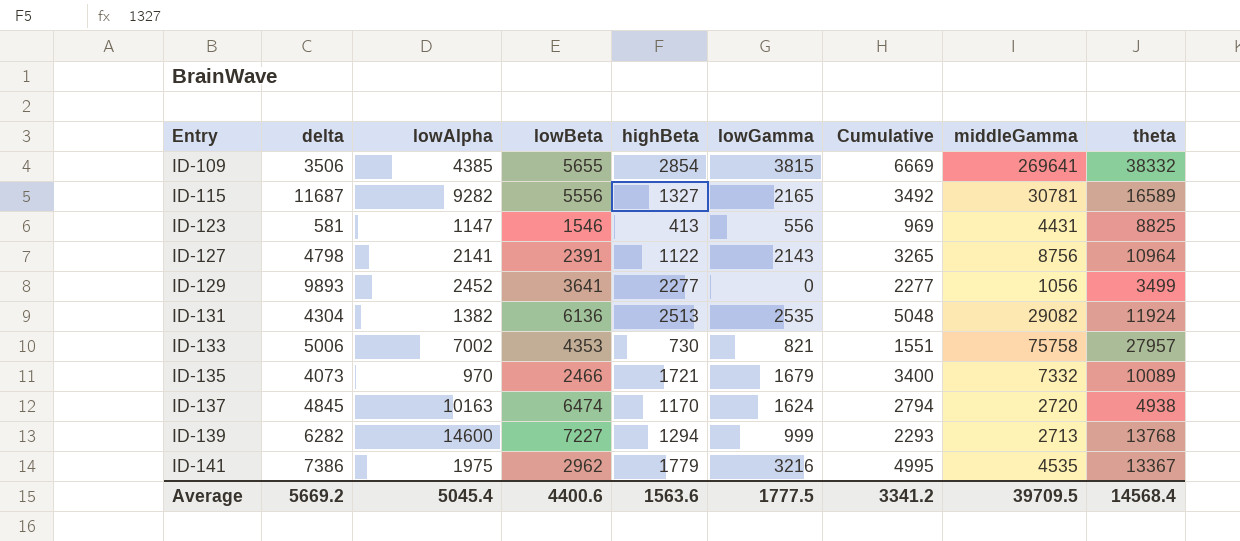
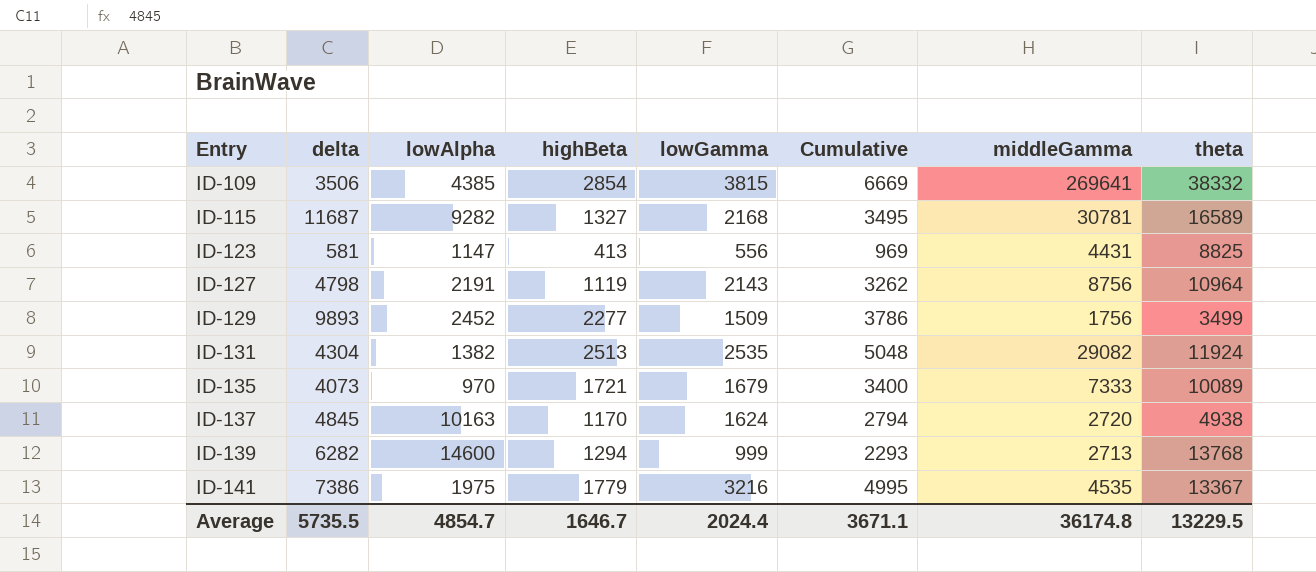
column lowBeta | position: 4 -> none
row ID-133: 5006 | 7002 | 4353 | 730 | 821 | 1551 | 75758 | 27957 -> none
ID-115 | lowGamma: 2165 -> 2168
ID-115 | Cumulative: 3492 -> 3495
ID-127 | lowAlpha: 2141 -> 2191
ID-127 | highBeta: 1122 -> 1119
ID-127 | Cumulative: 3265 -> 3262
ID-129 | lowGamma: 0 -> 1509
ID-129 | Cumulative: 2277 -> 3786
ID-129 | middleGamma: 1056 -> 1756
ID-135 | middleGamma: 7332 -> 7333
Average | delta: 5669.2 -> 5735.5
Average | lowAlpha: 5045.4 -> 4854.7
Average | highBeta: 1563.6 -> 1646.7
Average | lowGamma: 1777.5 -> 2024.4
Average | Cumulative: 3341.2 -> 3671.1
Average | middleGamma: 39709.5 -> 36174.8
Average | theta: 14568.4 -> 13229.5

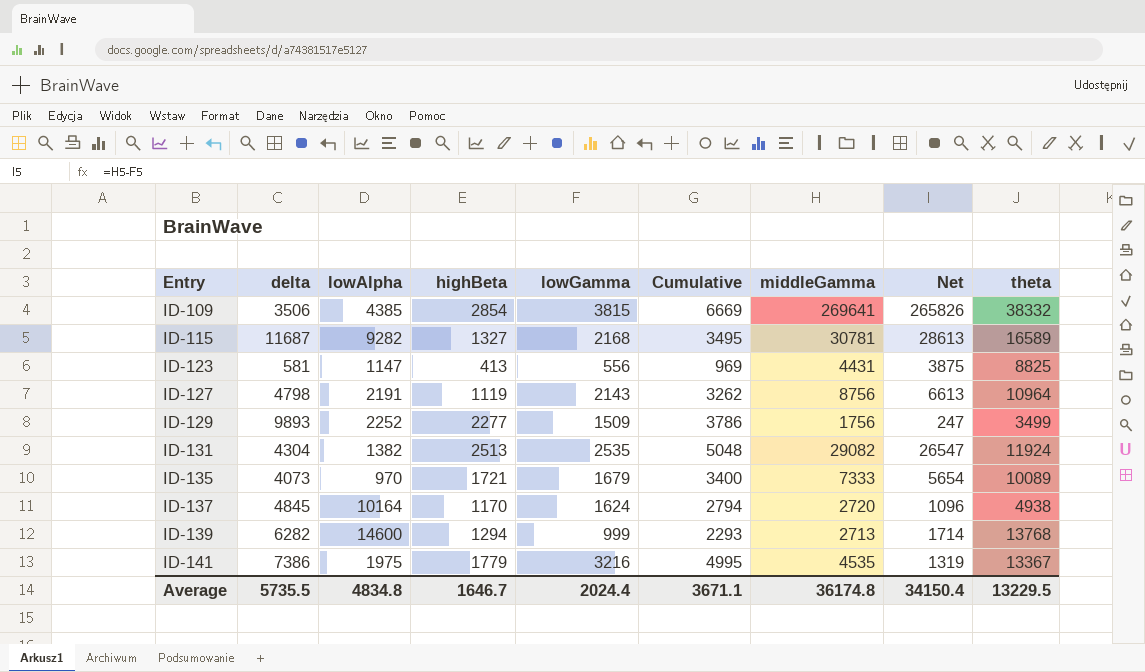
column Net | formula: none -> [middleGamma] - [lowGamma]
ID-129 | lowAlpha: 2452 -> 2252
ID-137 | lowAlpha: 10163 -> 10164
Average | lowAlpha: 4854.7 -> 4834.8

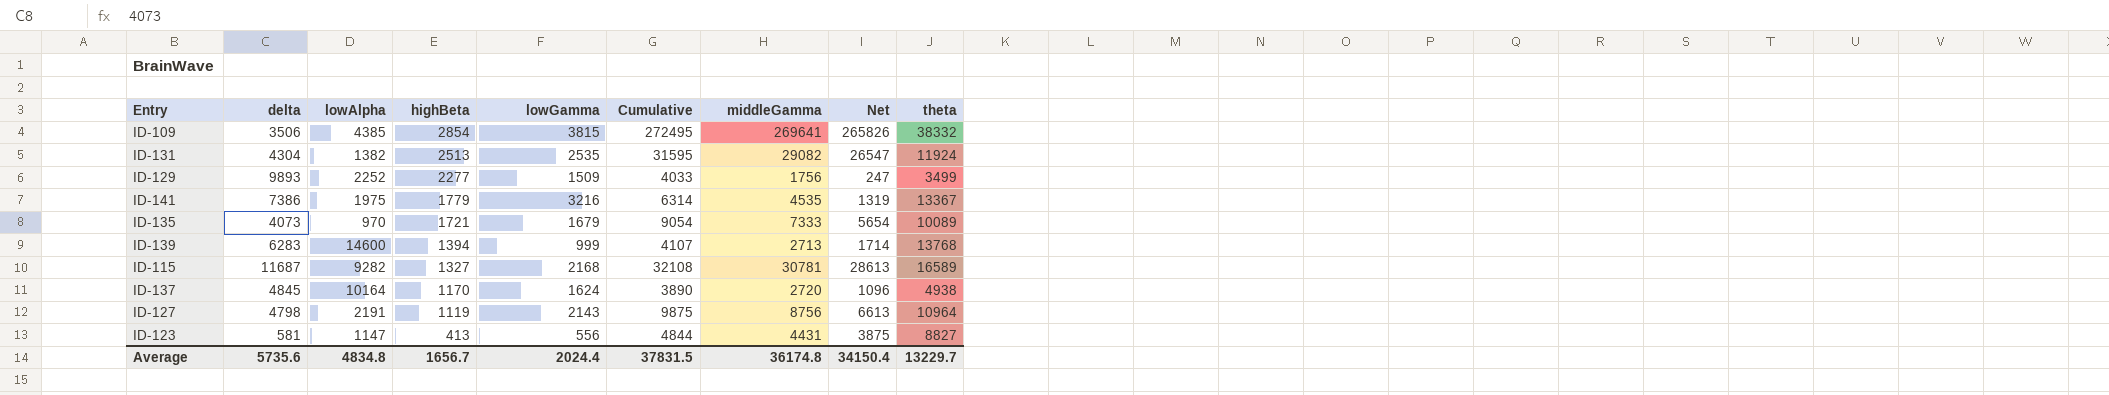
row order: Entry ascending -> highBeta descending
column Cumulative | formula: [highBeta] + [lowGamma] -> [highBeta] + [middleGamma]
ID-139 | delta: 6282 -> 6283
ID-139 | highBeta: 1294 -> 1394
ID-123 | theta: 8825 -> 8827
Average | delta: 5735.5 -> 5735.6
Average | highBeta: 1646.7 -> 1656.7
Average | Cumulative: 3671.1 -> 37831.5
Average | theta: 13229.5 -> 13229.7

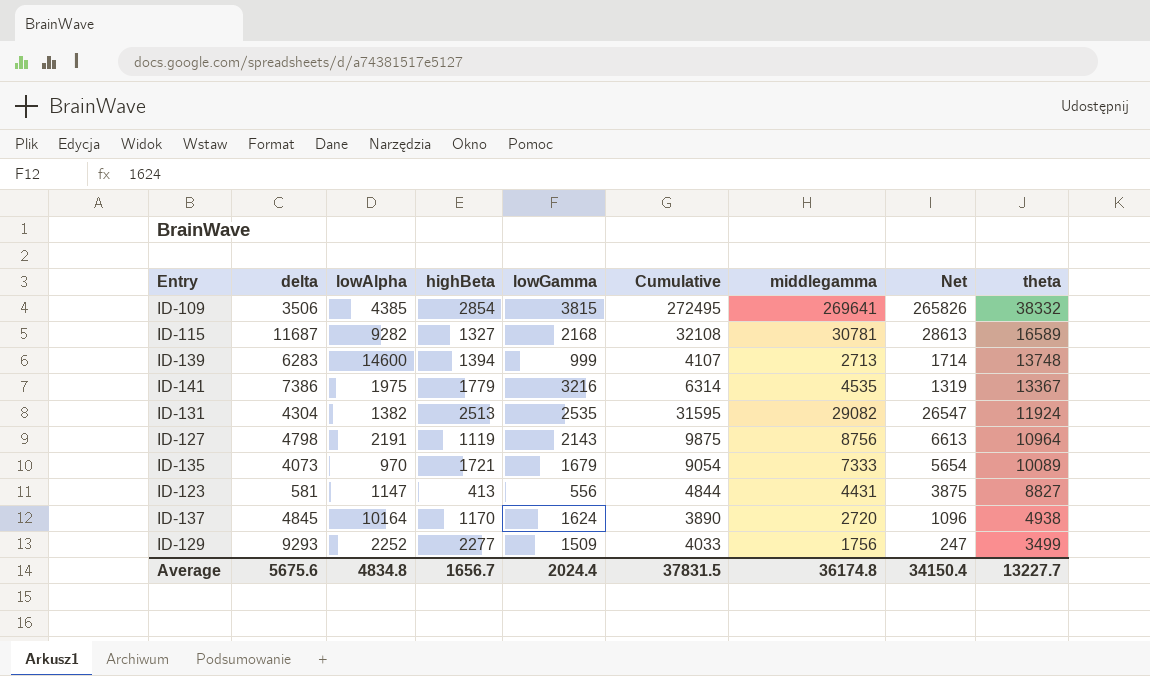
row order: highBeta descending -> theta descending
column name: middleGamma -> middlegamma
ID-139 | theta: 13768 -> 13748
ID-129 | delta: 9893 -> 9293
Average | delta: 5735.6 -> 5675.6
Average | theta: 13229.7 -> 13227.7

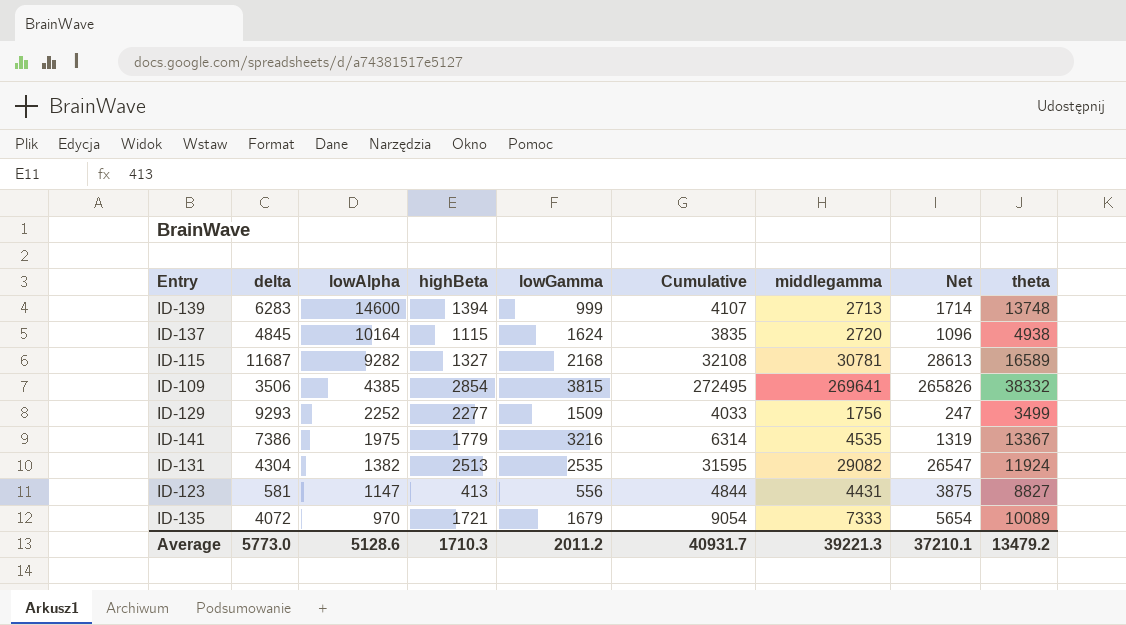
row order: theta descending -> lowAlpha descending
row ID-127: 4798 | 2191 | 1119 | 2143 | 9875 | 8756 | 6613 | 10964 -> none
ID-137 | highBeta: 1170 -> 1115
ID-137 | Cumulative: 3890 -> 3835
ID-135 | delta: 4073 -> 4072
Average | delta: 5675.6 -> 5773.0
Average | lowAlpha: 4834.8 -> 5128.6
Average | highBeta: 1656.7 -> 1710.3
Average | lowGamma: 2024.4 -> 2011.2
Average | Cumulative: 37831.5 -> 40931.7
Average | middlegamma: 36174.8 -> 39221.3
Average | Net: 34150.4 -> 37210.1
Average | theta: 13227.7 -> 13479.2

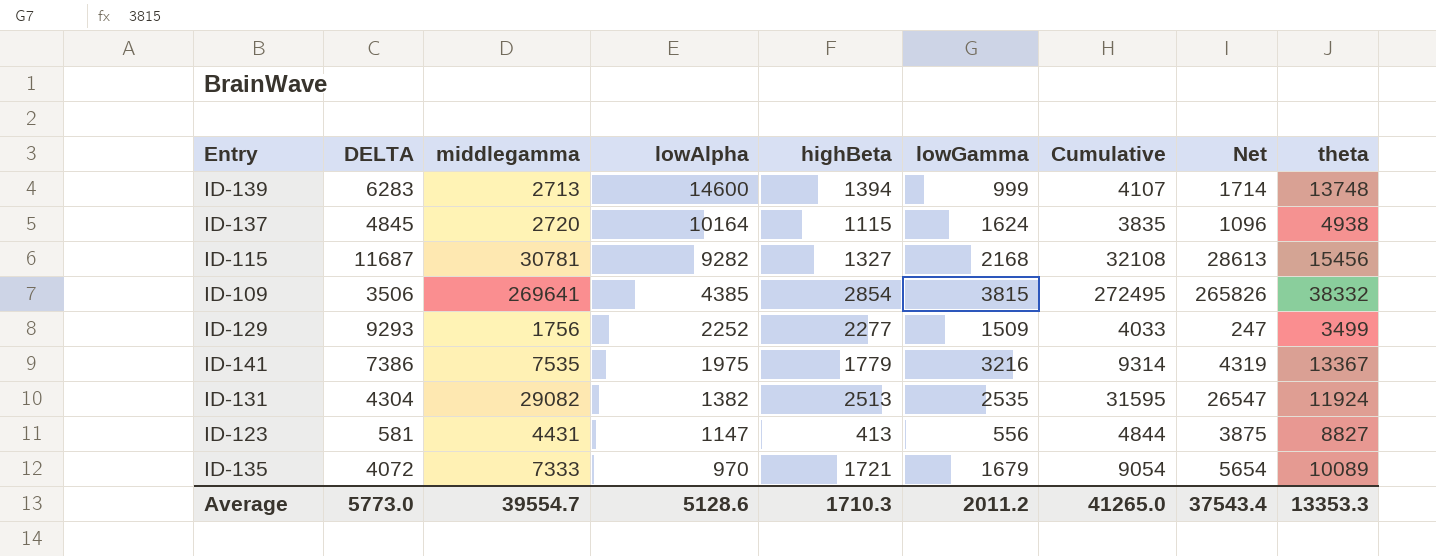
column name: delta -> DELTA
column middlegamma | position: 7 -> 3
ID-115 | theta: 16589 -> 15456
ID-141 | middlegamma: 4535 -> 7535
ID-141 | Cumulative: 6314 -> 9314
ID-141 | Net: 1319 -> 4319
Average | middlegamma: 39221.3 -> 39554.7
Average | Cumulative: 40931.7 -> 41265.0
Average | Net: 37210.1 -> 37543.4
Average | theta: 13479.2 -> 13353.3

